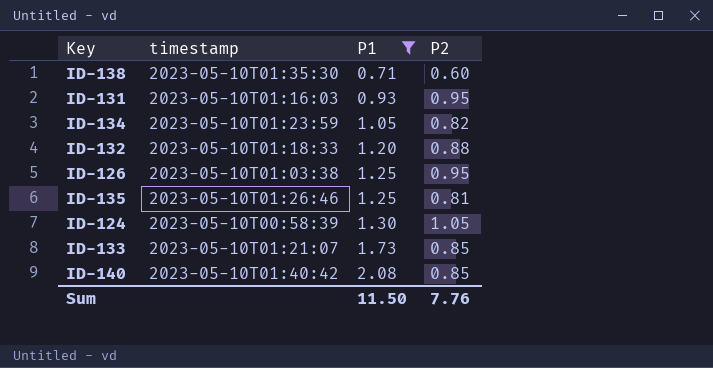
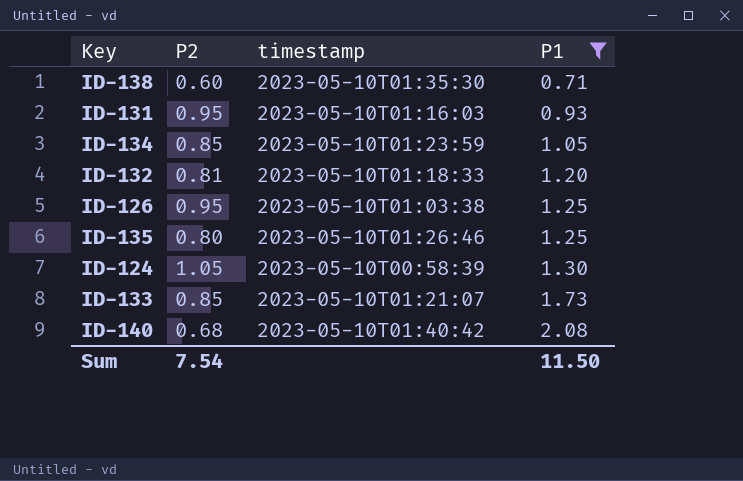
column P2 | position: 4 -> 2
ID-134 | P2: 0.82 -> 0.85
ID-132 | P2: 0.88 -> 0.81
ID-135 | P2: 0.81 -> 0.80
ID-140 | P2: 0.85 -> 0.68
Sum | P2: 7.76 -> 7.54

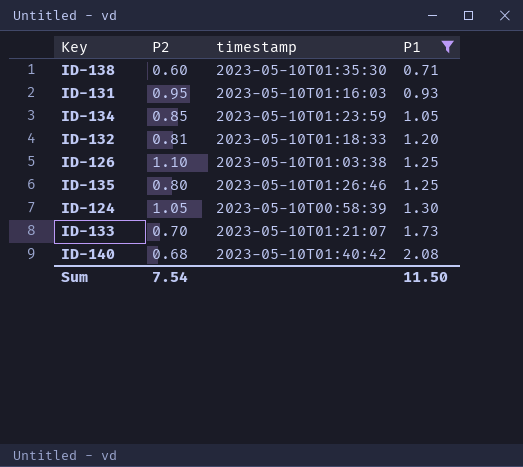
ID-126 | P2: 0.95 -> 1.10
ID-133 | P2: 0.85 -> 0.70

